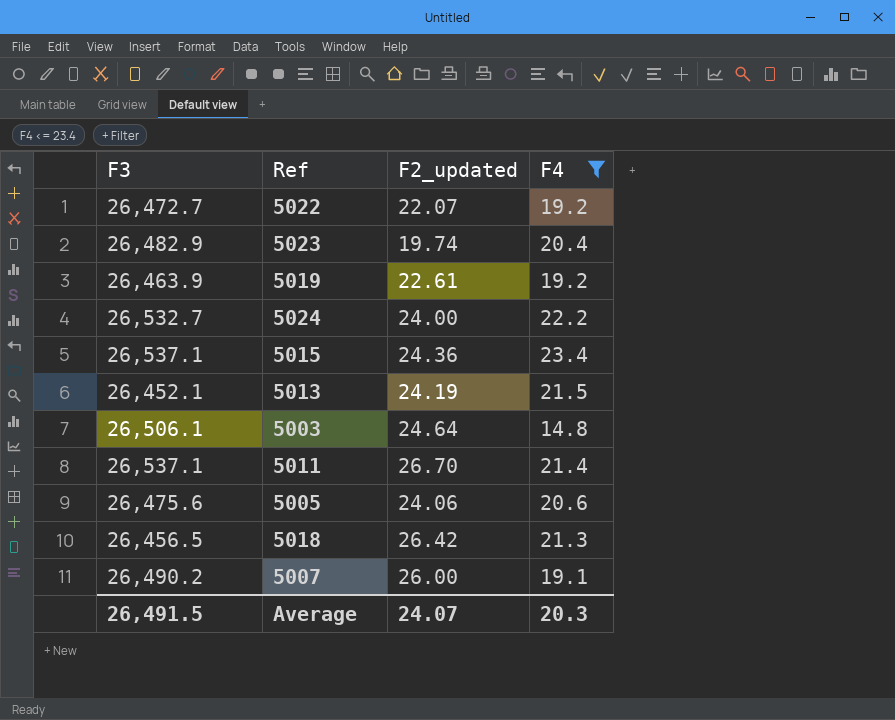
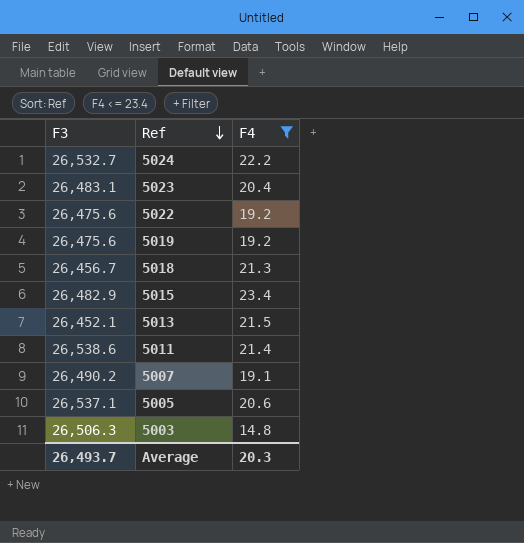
row order: none -> Ref descending
column F2_updated | position: 3 -> none
5023 | F3: 26,482.9 -> 26,483.1
5022 | F3: 26,472.7 -> 26,475.6
5019 | F3: 26,463.9 -> 26,475.6
5018 | F3: 26,456.5 -> 26,456.7
5015 | F3: 26,537.1 -> 26,482.9
5011 | F3: 26,537.1 -> 26,538.6
5005 | F3: 26,475.6 -> 26,537.1
5003 | F3: 26,506.1 -> 26,506.3
Average | F3: 26,491.5 -> 26,493.7

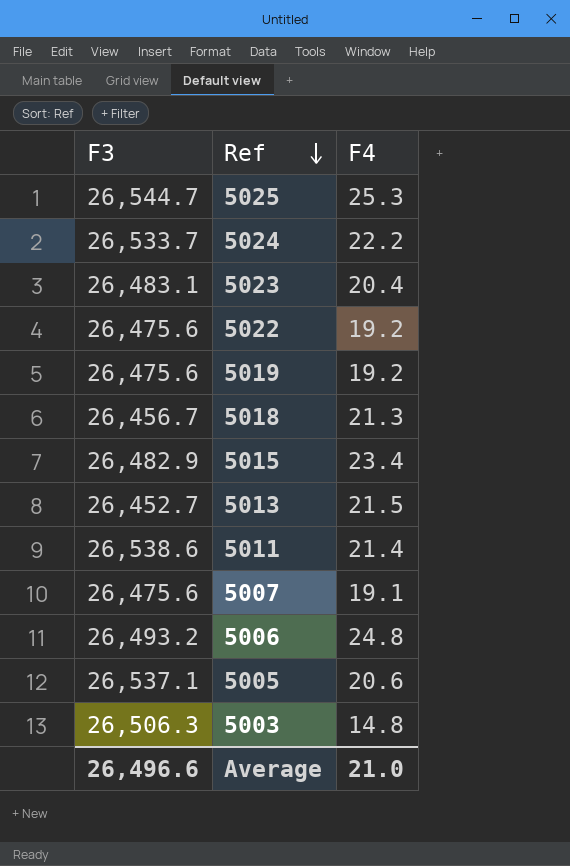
filter: F4 <= 23.4 -> none
5024 | F3: 26,532.7 -> 26,533.7
5013 | F3: 26,452.1 -> 26,452.7
5007 | F3: 26,490.2 -> 26,475.6
Average | F3: 26,493.7 -> 26,496.6
Average | F4: 20.3 -> 21.0

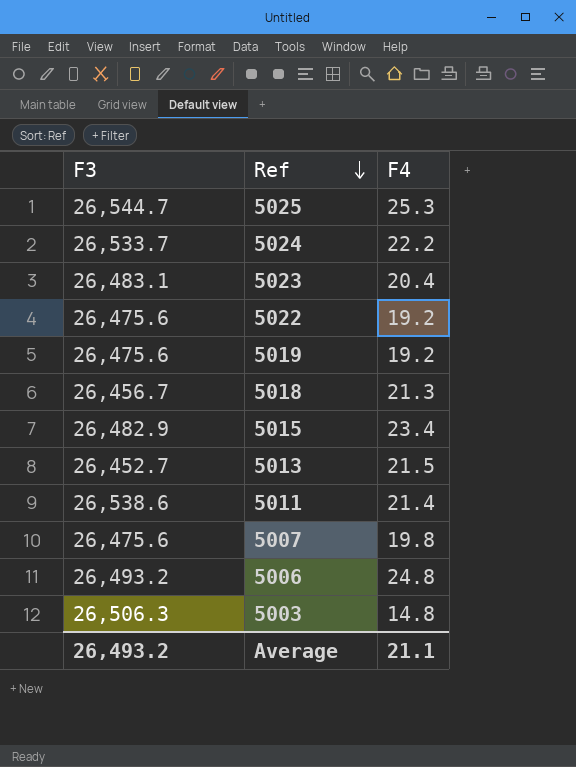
row 5005: 26,537.1 | 20.6 -> none
5007 | F4: 19.1 -> 19.8
Average | F3: 26,496.6 -> 26,493.2
Average | F4: 21.0 -> 21.1

